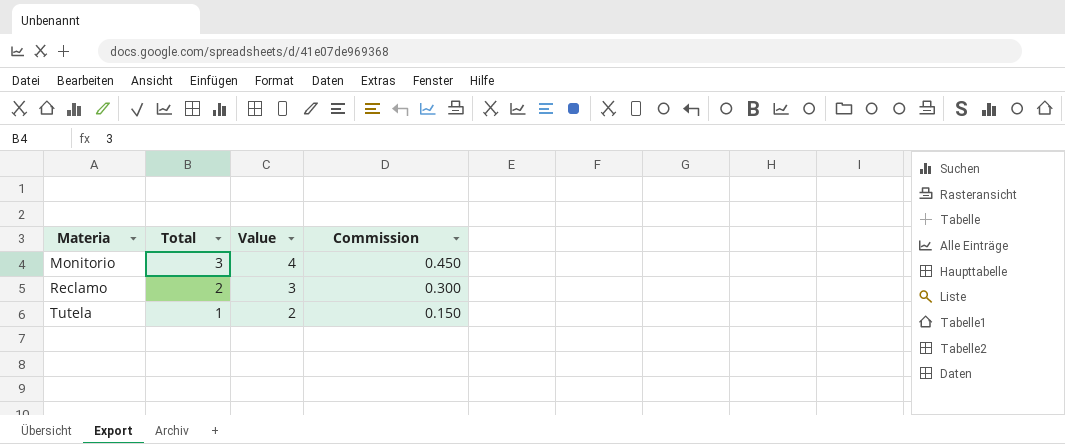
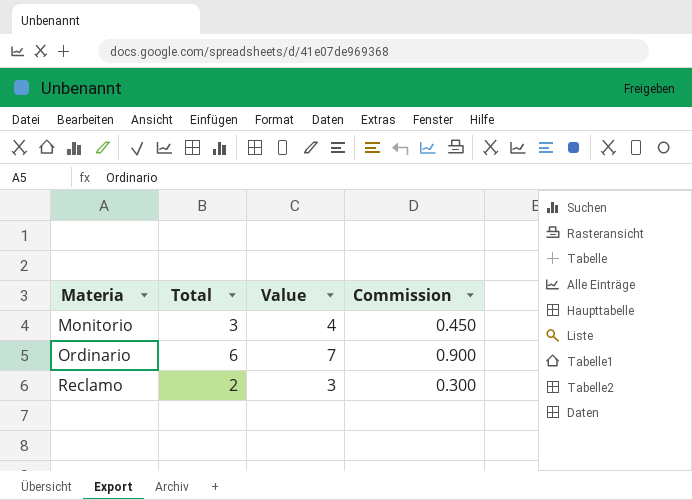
row Tutela: 1 | 2 | 0.150 -> none
row Ordinario: none -> 6 | 7 | 0.900

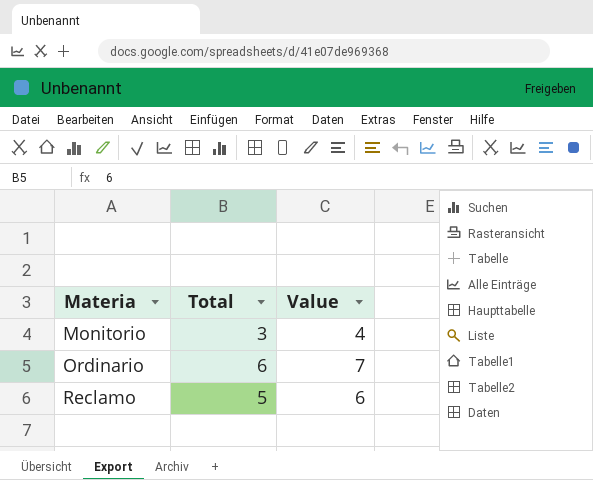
column Commission | formula: [Total] * 0.15 -> none
Reclamo | Total: 2 -> 5
Reclamo | Value: 3 -> 6

